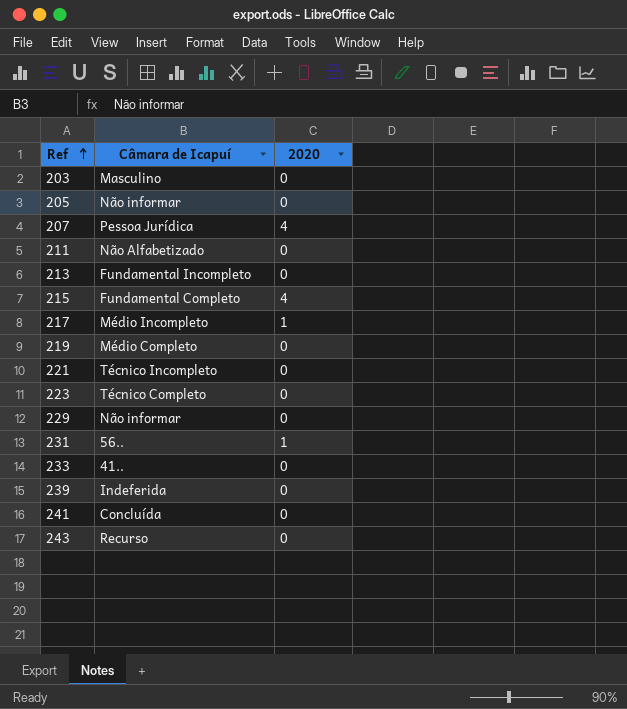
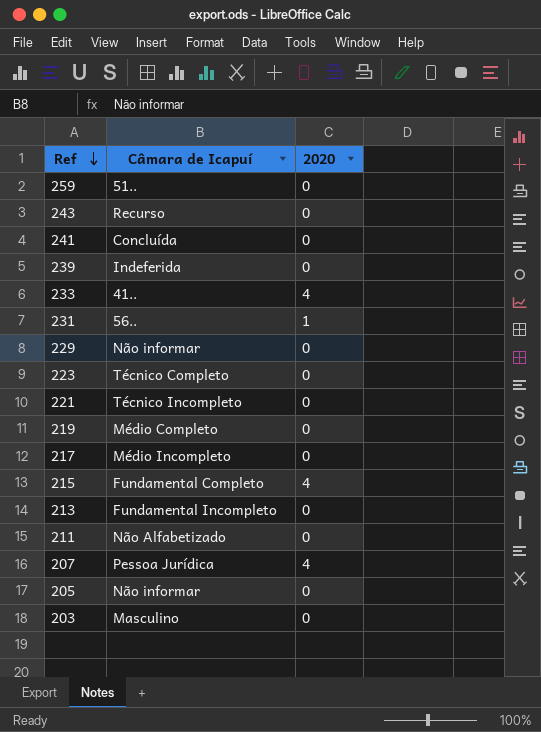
row order: Ref ascending -> Ref descending
row 259: none -> 51.. | 0
233 | 2020: 0 -> 4
217 | 2020: 1 -> 0

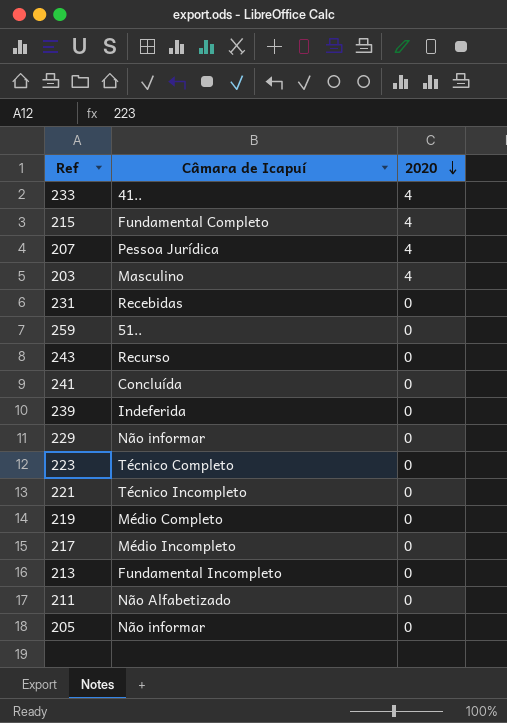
row order: Ref descending -> 2020 descending
203 | 2020: 0 -> 4
231 | Câmara de Icapuí: 56.. -> Recebidas
231 | 2020: 1 -> 0

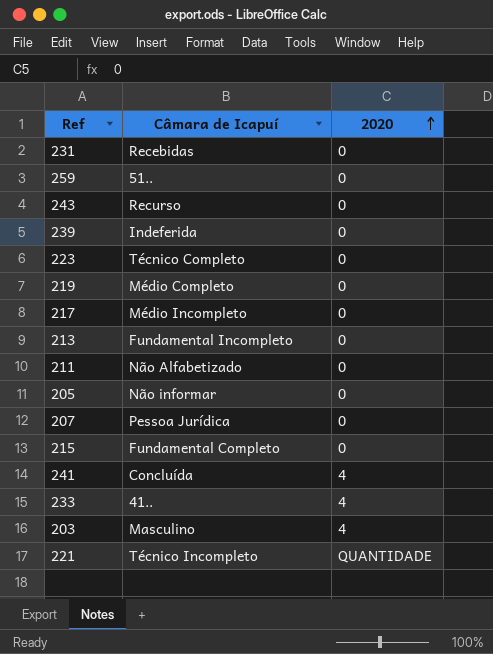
row order: 2020 descending -> 2020 ascending
row 229: Não informar | 0 -> none
207 | 2020: 4 -> 0
215 | 2020: 4 -> 0
241 | 2020: 0 -> 4
221 | 2020: 0 -> QUANTIDADE

